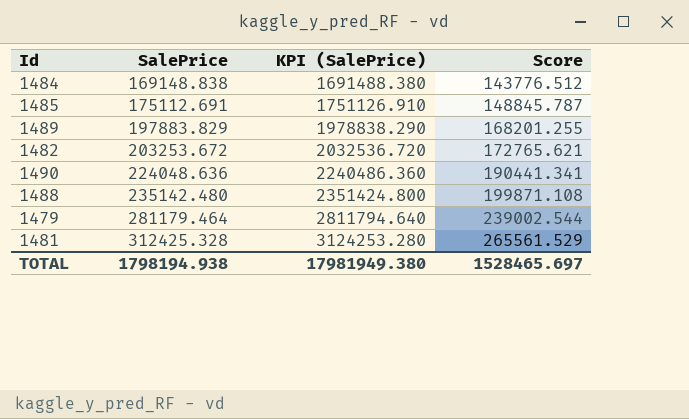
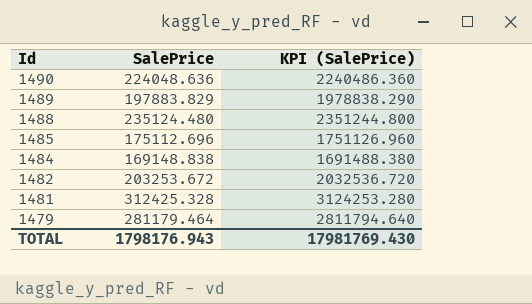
row order: SalePrice ascending -> Id descending
column Score | formula: [SalePrice] * 0.85 -> none
1488 | SalePrice: 235142.480 -> 235124.480
1488 | KPI (SalePrice): 2351424.800 -> 2351244.800
1485 | SalePrice: 175112.691 -> 175112.696
1485 | KPI (SalePrice): 1751126.910 -> 1751126.960
TOTAL | SalePrice: 1798194.938 -> 1798176.943
TOTAL | KPI (SalePrice): 17981949.380 -> 17981769.430

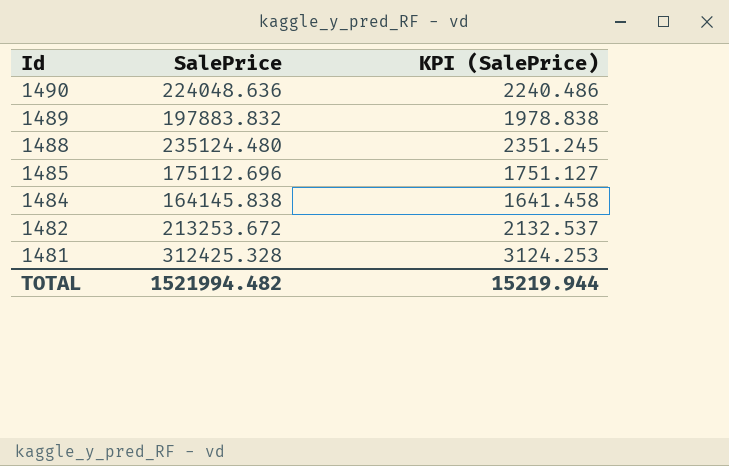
column KPI (SalePrice) | formula: [SalePrice] * 10 -> [SalePrice] * 0.01
row 1479: 281179.464 | 2811794.640 -> none
1489 | SalePrice: 197883.829 -> 197883.832
1484 | SalePrice: 169148.838 -> 164145.838
1482 | SalePrice: 203253.672 -> 213253.672
TOTAL | SalePrice: 1798176.943 -> 1521994.482
TOTAL | KPI (SalePrice): 17981769.430 -> 15219.944

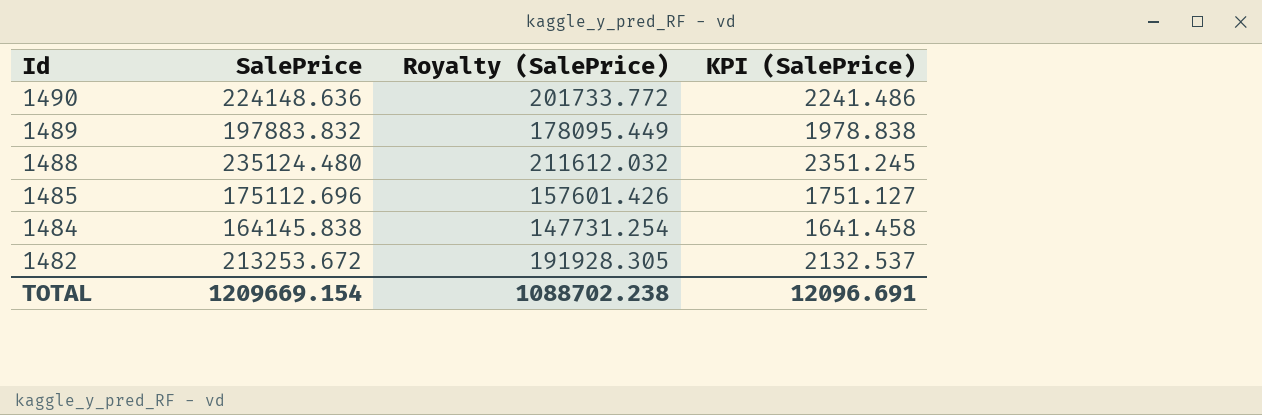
column Royalty (SalePrice) | formula: none -> [SalePrice] * 0.9
row 1481: 312425.328 | 3124.253 -> none
1490 | SalePrice: 224048.636 -> 224148.636
1490 | KPI (SalePrice): 2240.486 -> 2241.486
TOTAL | SalePrice: 1521994.482 -> 1209669.154
TOTAL | KPI (SalePrice): 15219.944 -> 12096.691

